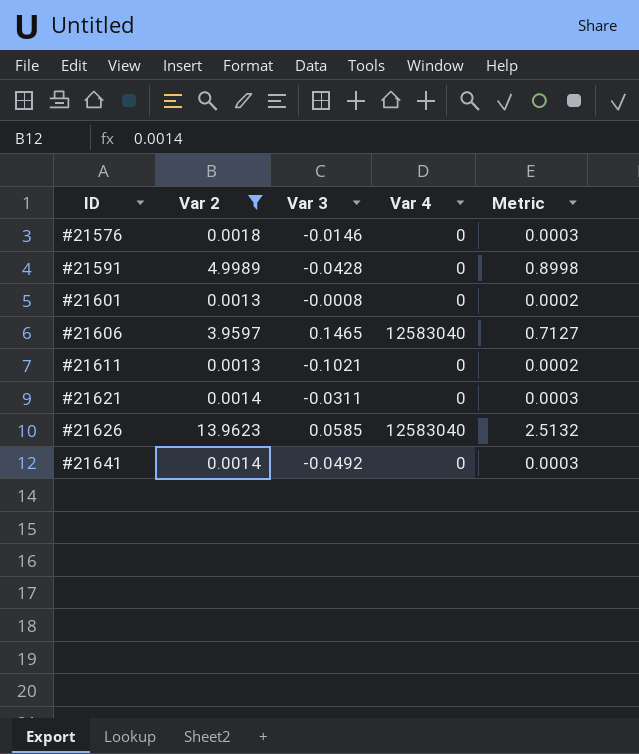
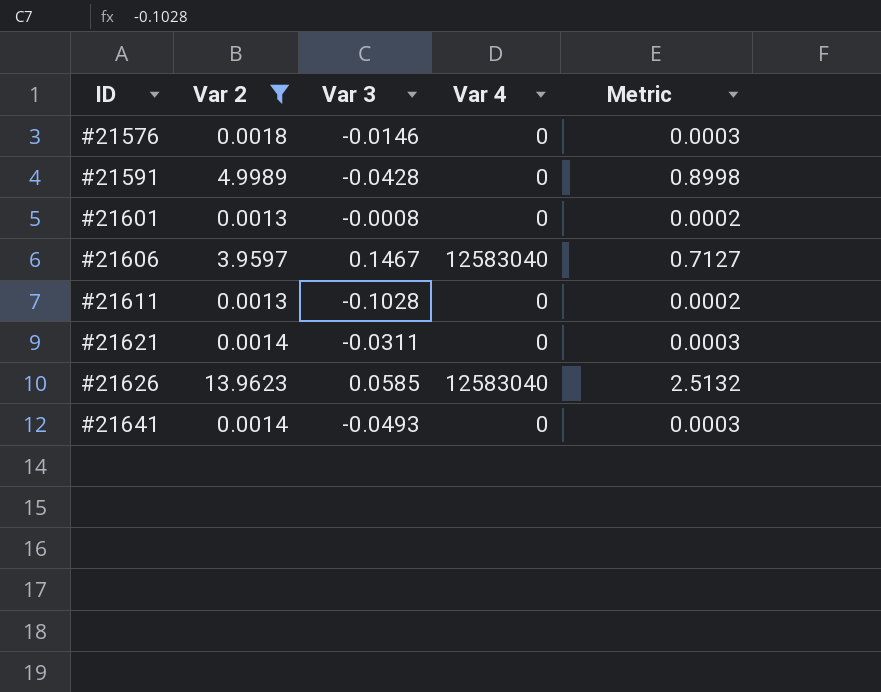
#21606 | Var 3: 0.1465 -> 0.1467
#21611 | Var 3: -0.1021 -> -0.1028
#21641 | Var 3: -0.0492 -> -0.0493

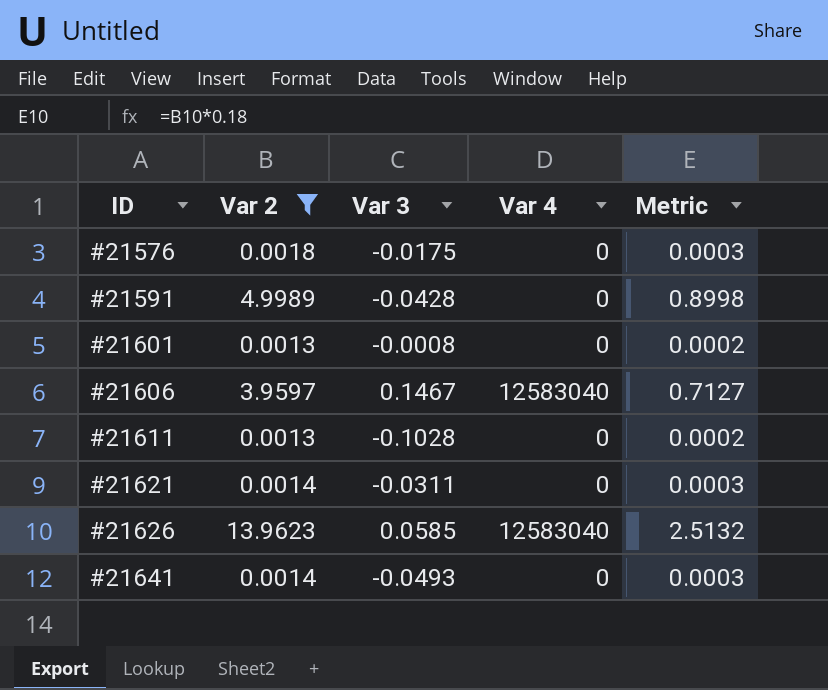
#21576 | Var 3: -0.0146 -> -0.0175

